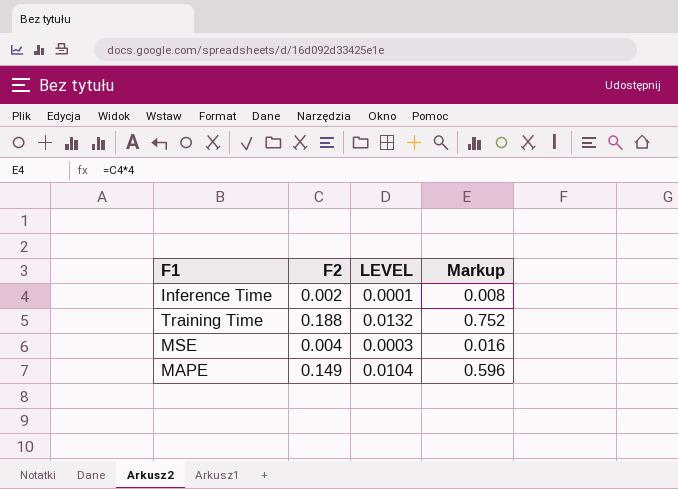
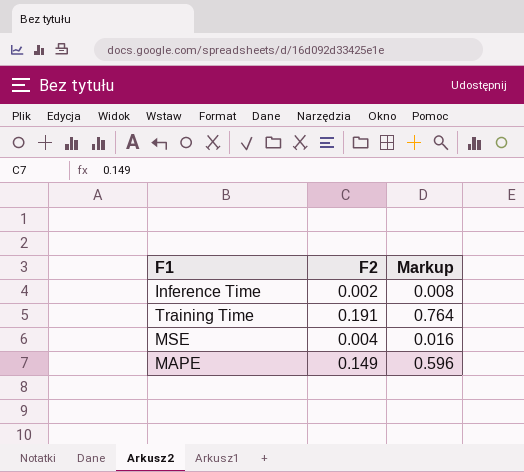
column LEVEL | formula: [F2] * 0.07 -> none
Training Time | F2: 0.188 -> 0.191
Training Time | Markup: 0.752 -> 0.764

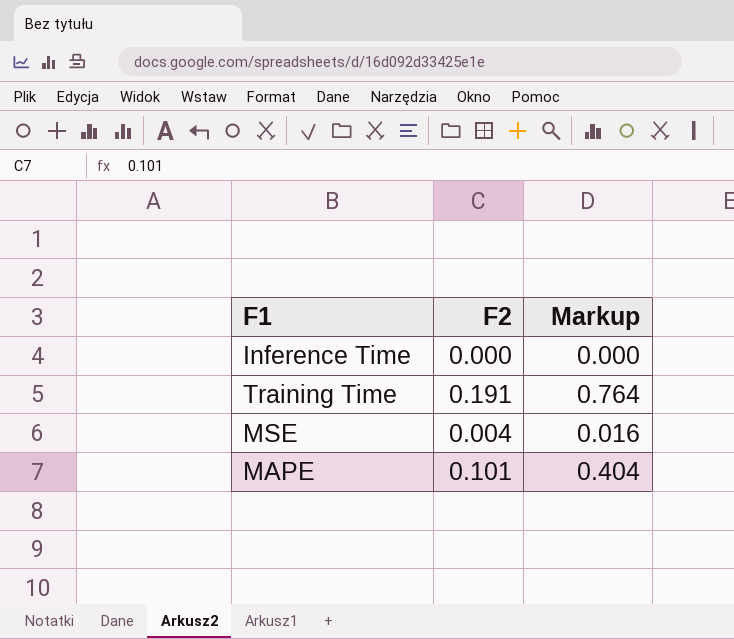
Inference Time | F2: 0.002 -> 0.000
Inference Time | Markup: 0.008 -> 0.000
MAPE | F2: 0.149 -> 0.101
MAPE | Markup: 0.596 -> 0.404

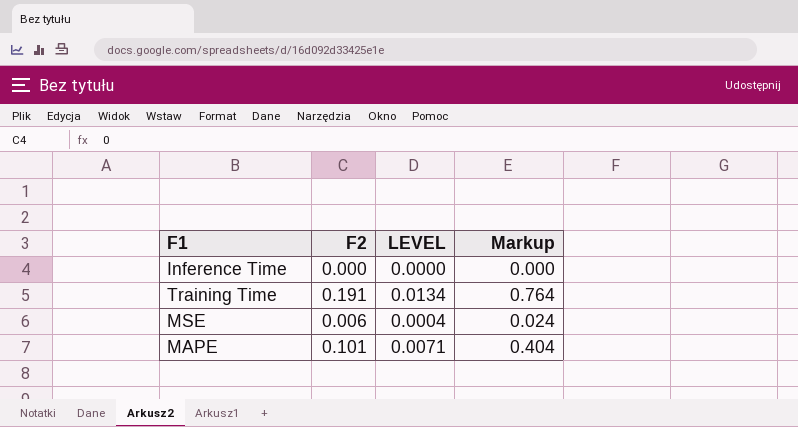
column LEVEL | formula: none -> [F2] * 0.07
MSE | F2: 0.004 -> 0.006
MSE | Markup: 0.016 -> 0.024

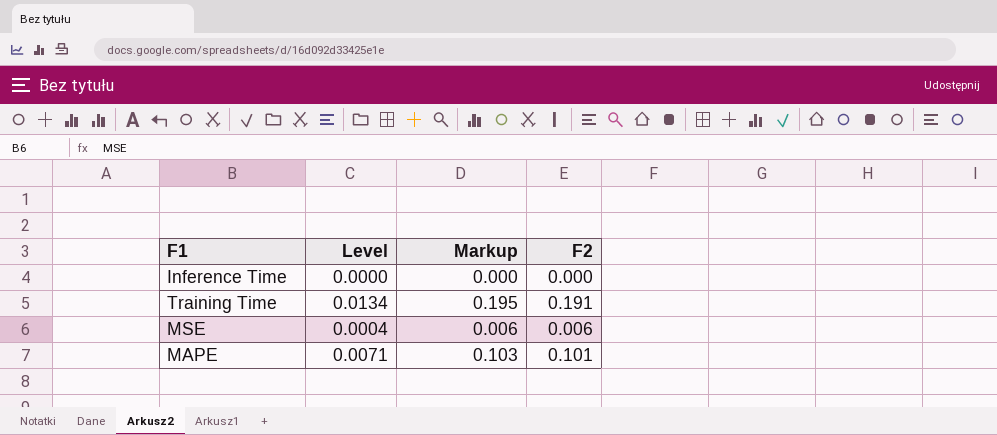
column name: LEVEL -> Level
column Markup | formula: [F2] * 4 -> [F2] * 1.02
column F2 | position: 2 -> 4

